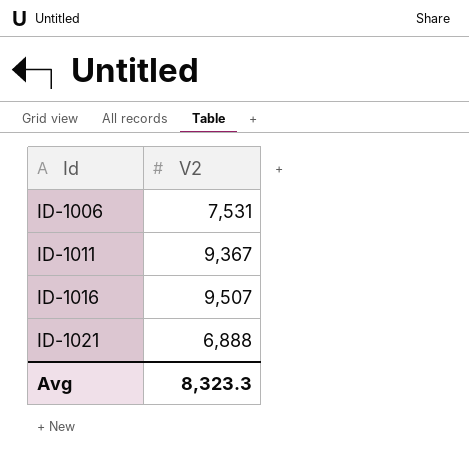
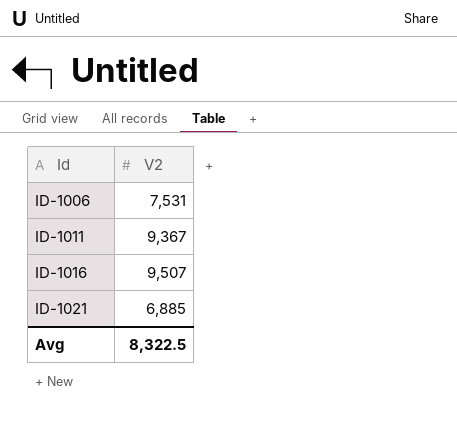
ID-1021 | V2: 6,888 -> 6,885
Avg | V2: 8,323.3 -> 8,322.5

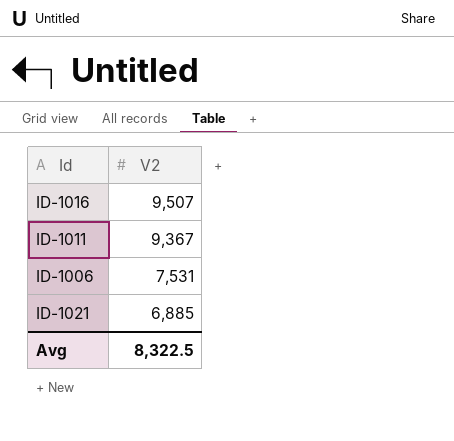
row order: Id ascending -> V2 descending

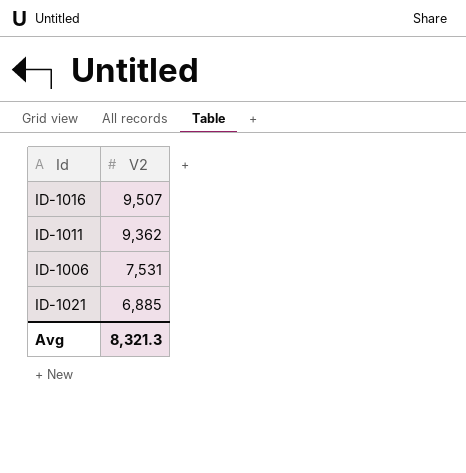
ID-1011 | V2: 9,367 -> 9,362
Avg | V2: 8,322.5 -> 8,321.3

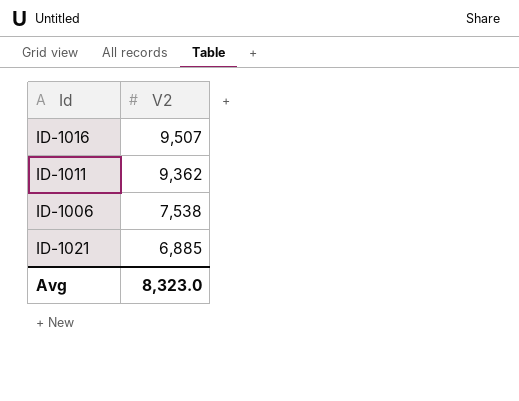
ID-1006 | V2: 7,531 -> 7,538
Avg | V2: 8,321.3 -> 8,323.0

